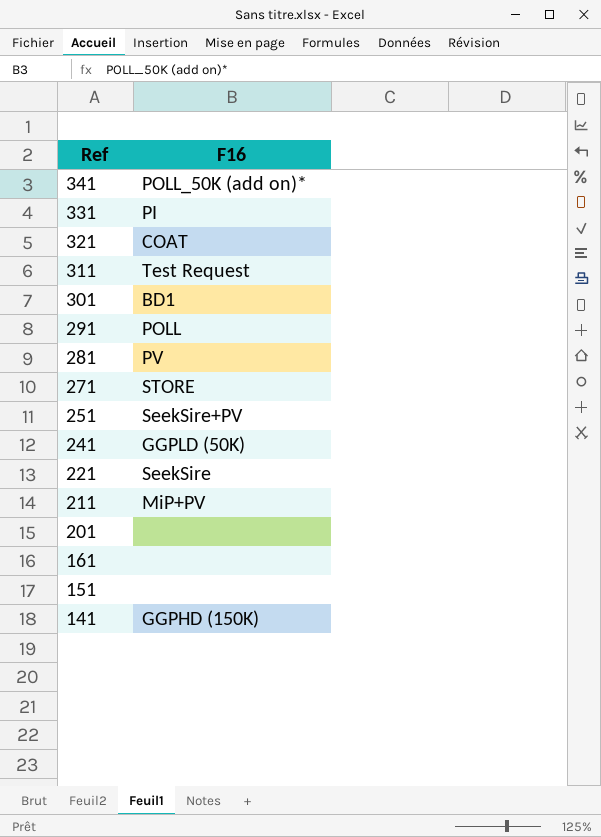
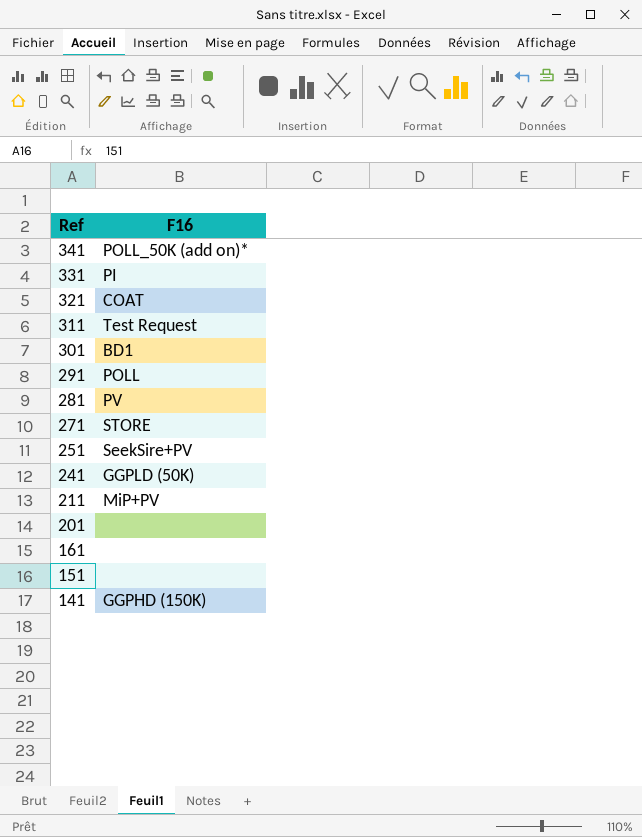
row 221: SeekSire -> none

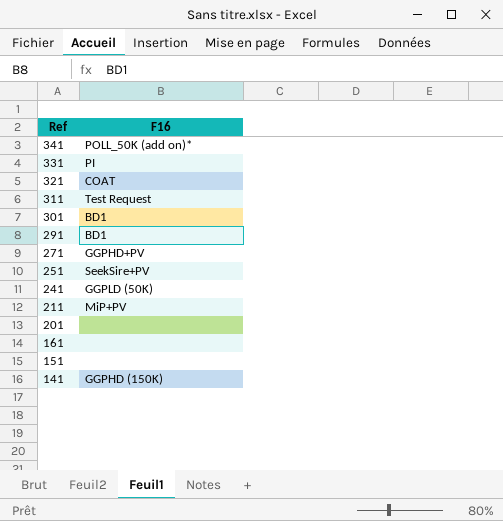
row 281: PV -> none
291 | F16: POLL -> BD1
271 | F16: STORE -> GGPHD+PV

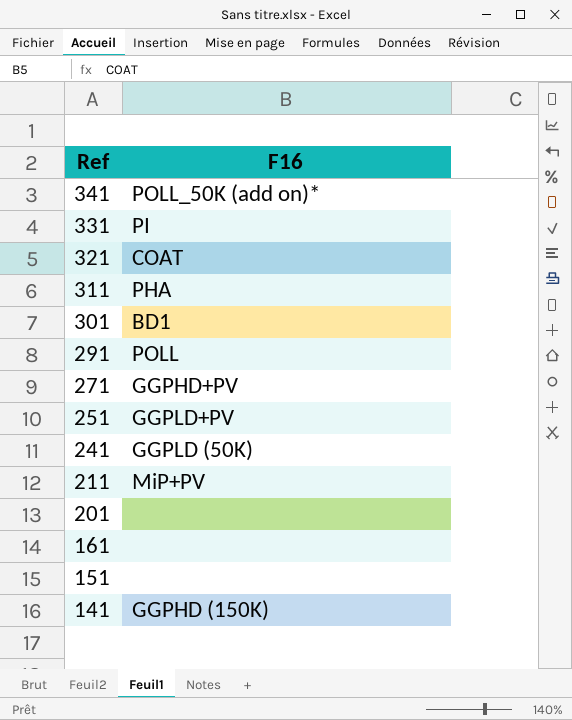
311 | F16: Test Request -> PHA
291 | F16: BD1 -> POLL
251 | F16: SeekSire+PV -> GGPLD+PV

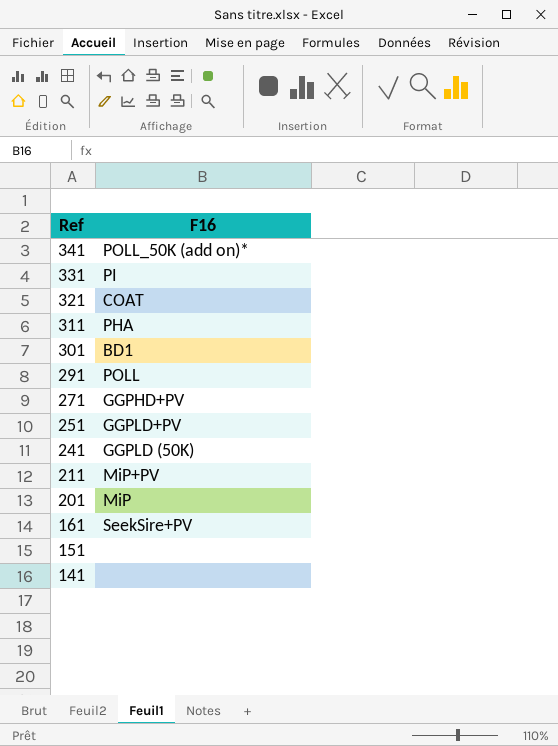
201 | F16: none -> MiP
161 | F16: none -> SeekSire+PV
141 | F16: GGPHD (150K) -> none

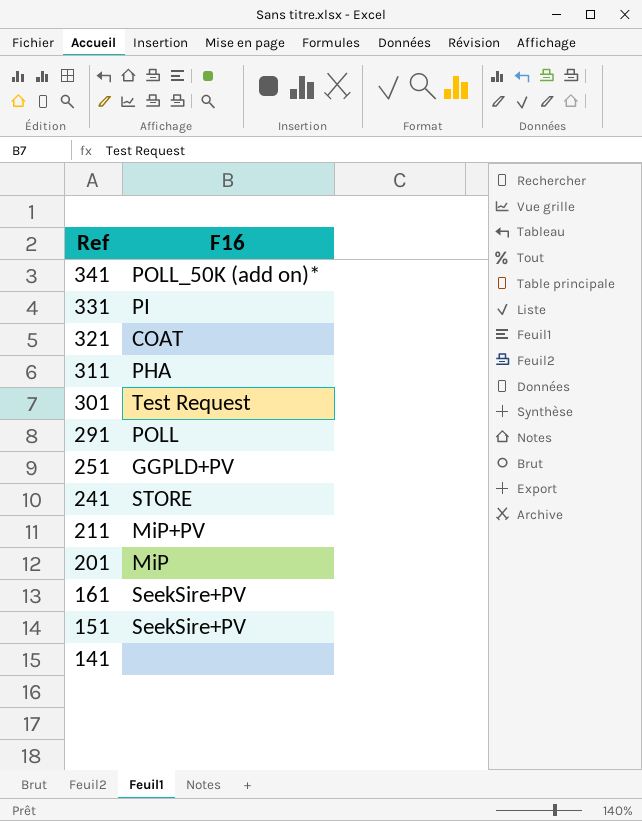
row 271: GGPHD+PV -> none
301 | F16: BD1 -> Test Request
241 | F16: GGPLD (50K) -> STORE
151 | F16: none -> SeekSire+PV

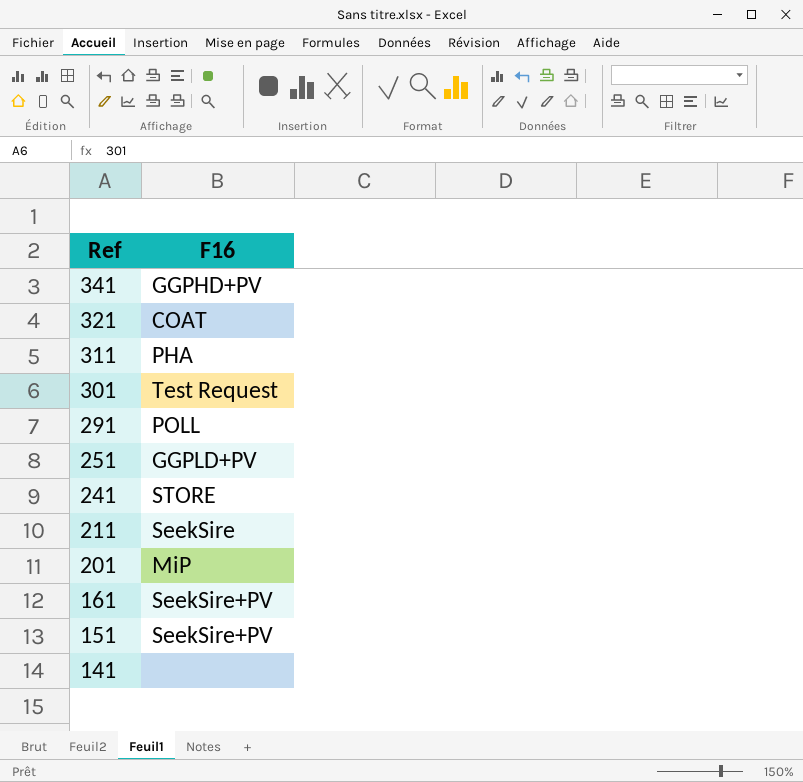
row 331: PI -> none
341 | F16: POLL_50K (add on)* -> GGPHD+PV
211 | F16: MiP+PV -> SeekSire

